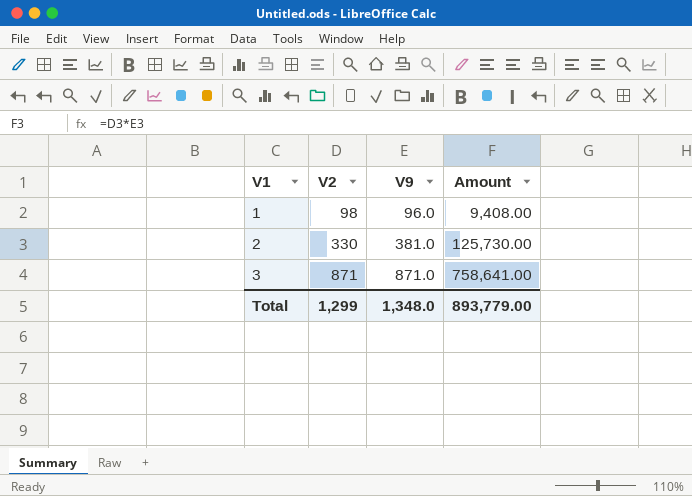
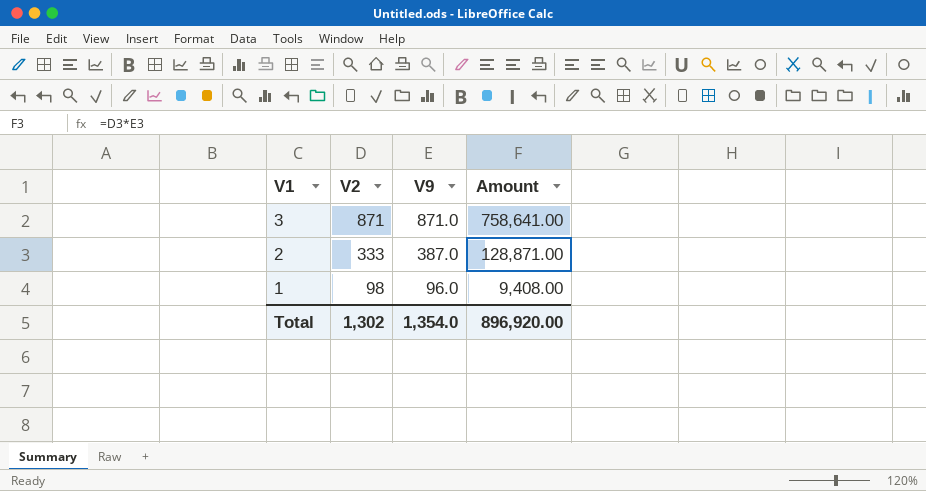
row order: V1 ascending -> V1 descending
2 | V2: 330 -> 333
2 | V9: 381.0 -> 387.0
2 | Amount: 125,730.00 -> 128,871.00
Total | V2: 1,299 -> 1,302
Total | V9: 1,348.0 -> 1,354.0
Total | Amount: 893,779.00 -> 896,920.00

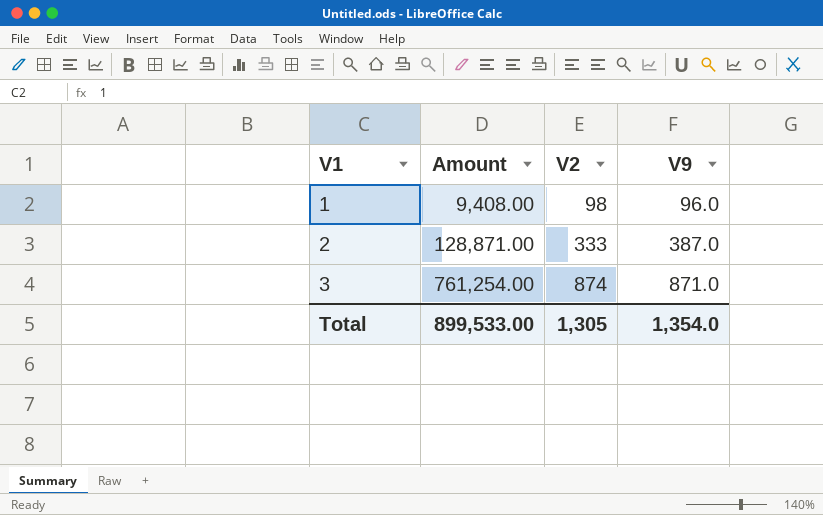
row order: V1 descending -> V1 ascending
column Amount | position: 4 -> 2
3 | Amount: 758,641.00 -> 761,254.00
3 | V2: 871 -> 874
Total | Amount: 896,920.00 -> 899,533.00
Total | V2: 1,302 -> 1,305

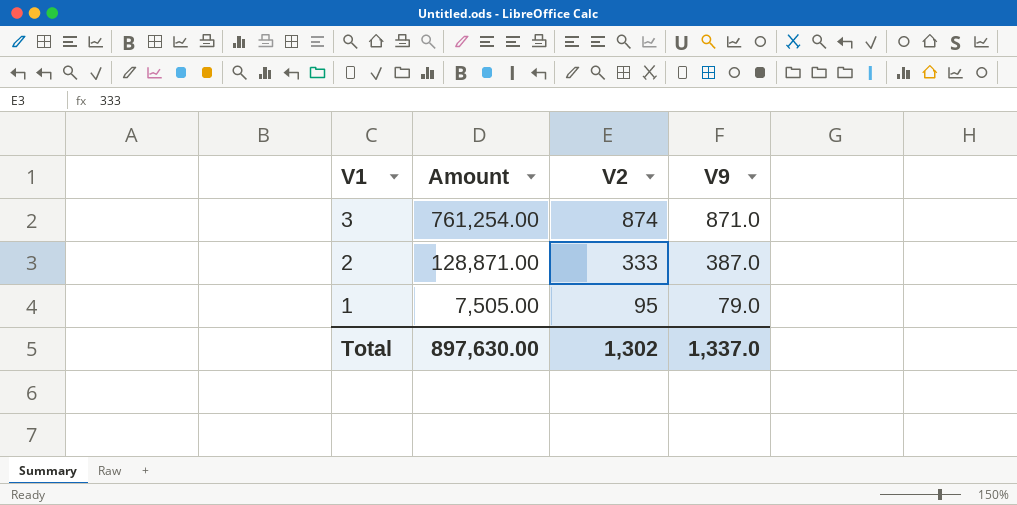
row order: V1 ascending -> V1 descending
1 | Amount: 9,408.00 -> 7,505.00
1 | V2: 98 -> 95
1 | V9: 96.0 -> 79.0
Total | Amount: 899,533.00 -> 897,630.00
Total | V2: 1,305 -> 1,302
Total | V9: 1,354.0 -> 1,337.0

